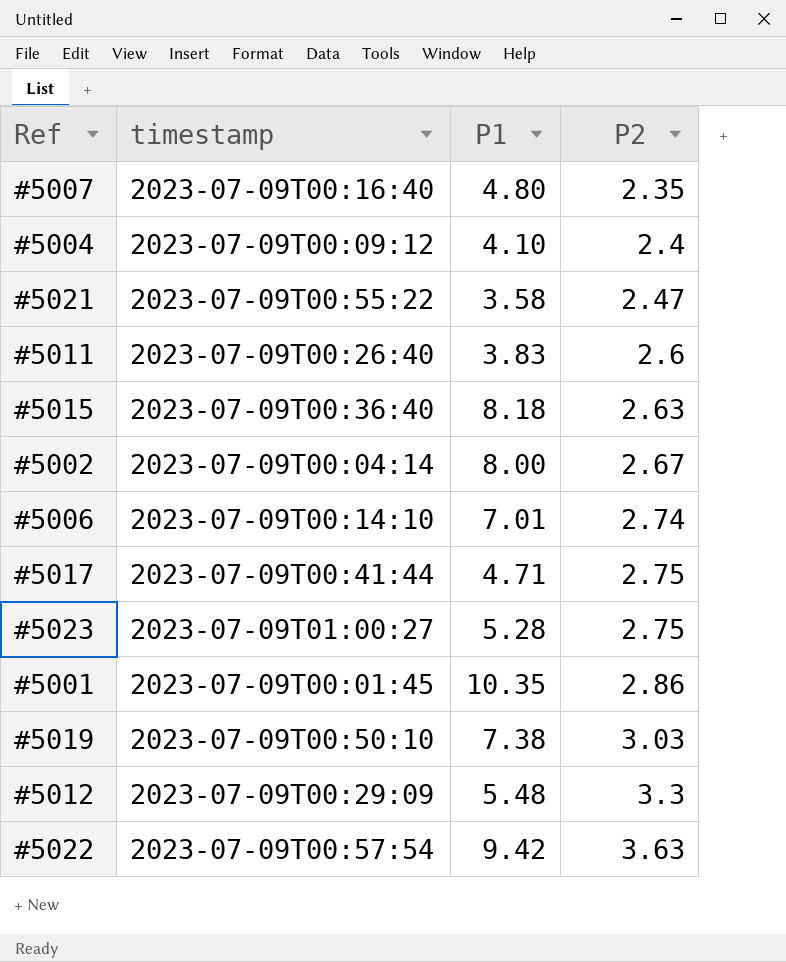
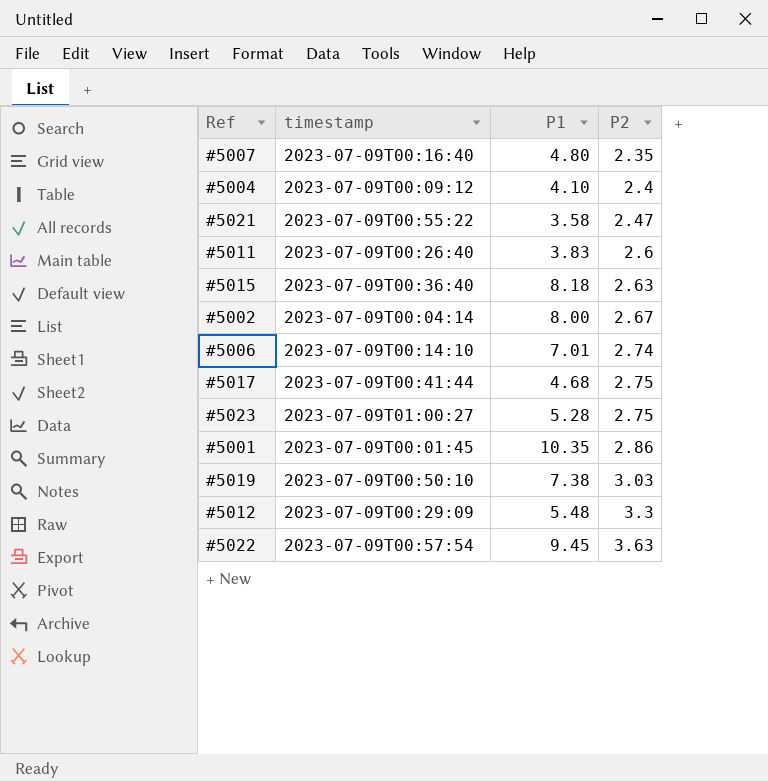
#5017 | P1: 4.71 -> 4.68
#5022 | P1: 9.42 -> 9.45

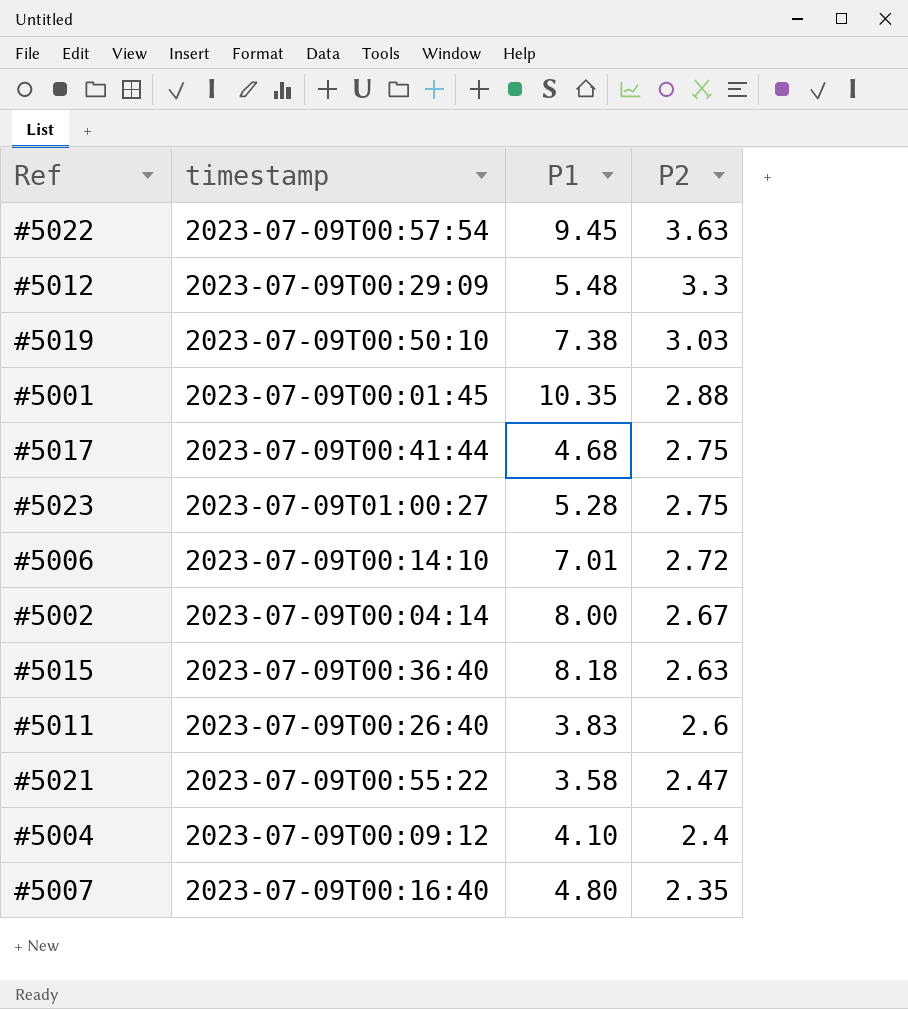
row order: P2 ascending -> P2 descending
#5001 | P2: 2.86 -> 2.88
#5006 | P2: 2.74 -> 2.72

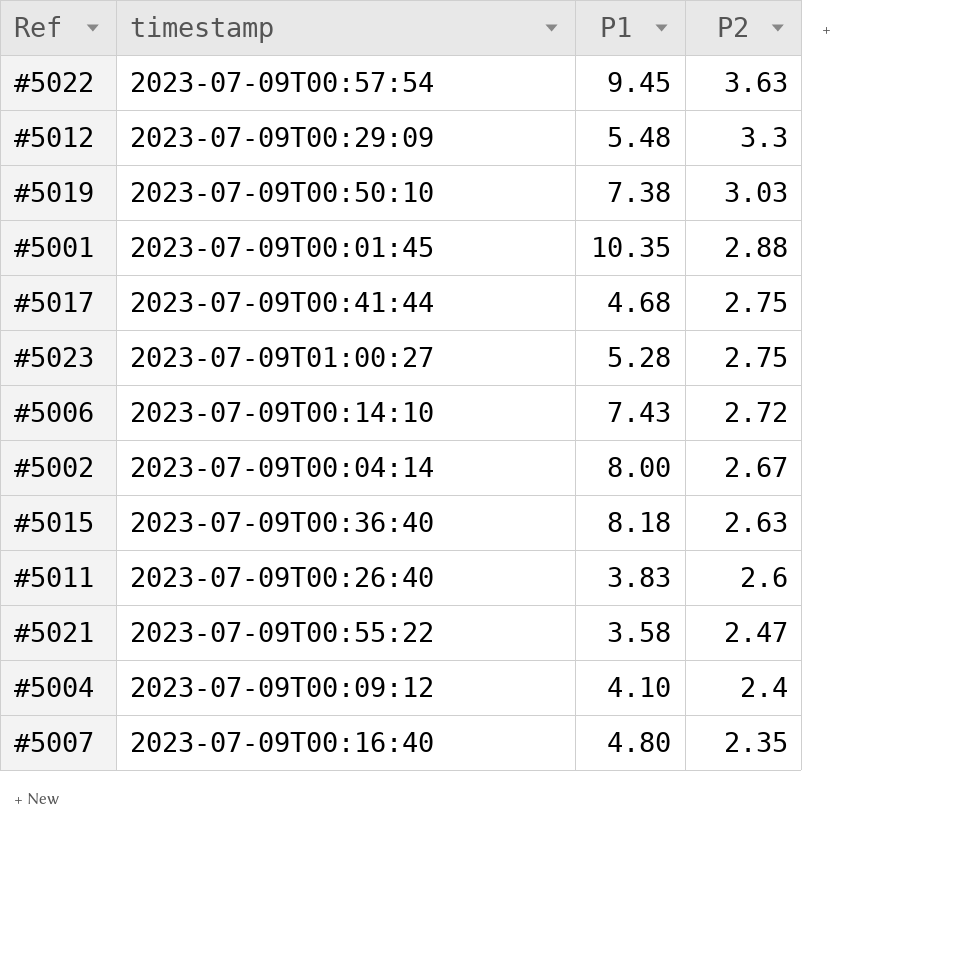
#5006 | P1: 7.01 -> 7.43

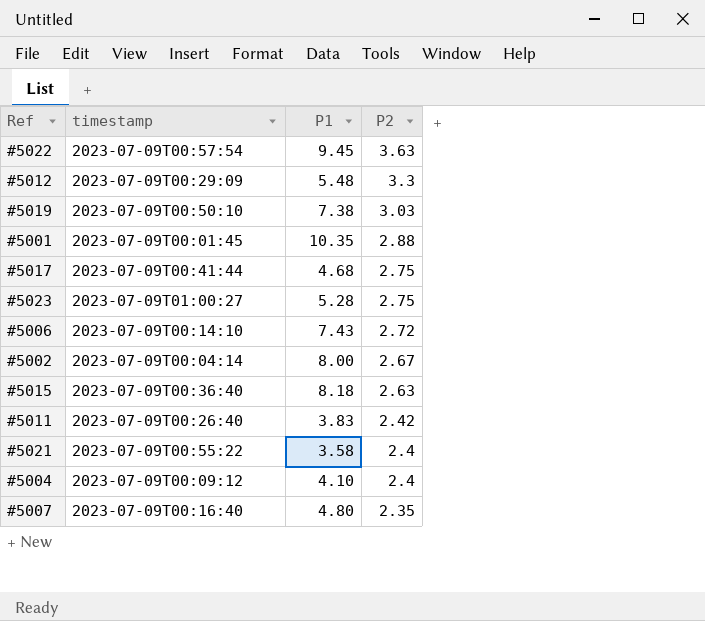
#5011 | P2: 2.6 -> 2.42
#5021 | P2: 2.47 -> 2.4

